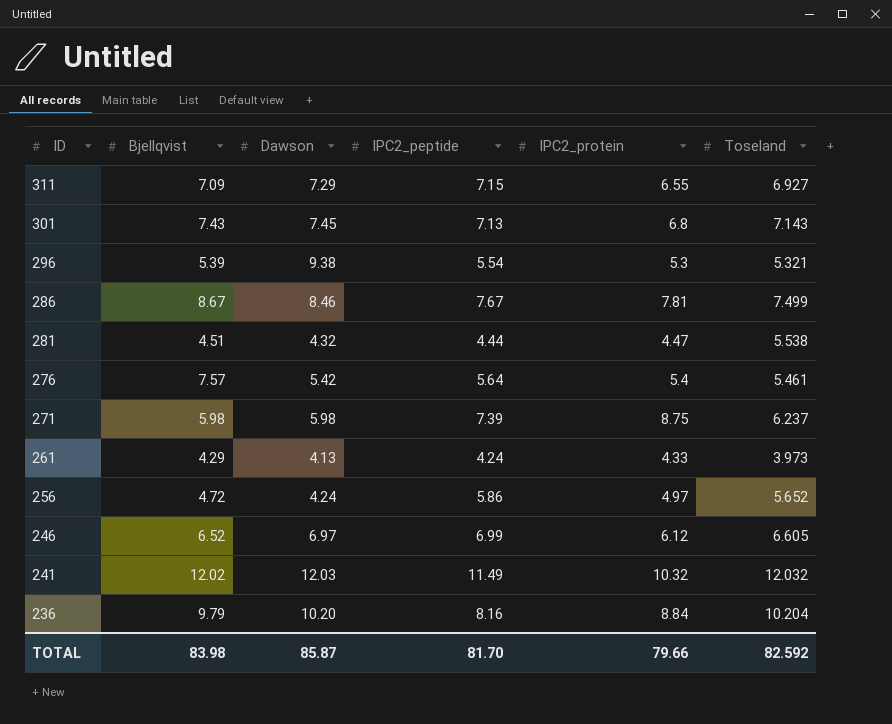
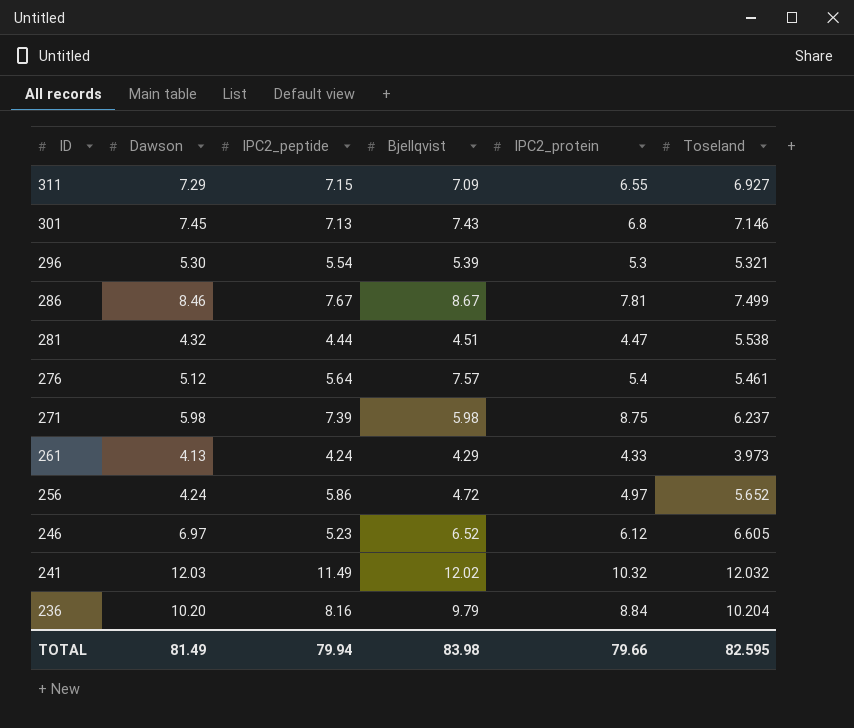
column Bjellqvist | position: 2 -> 4
301 | Toseland: 7.143 -> 7.146
296 | Dawson: 9.38 -> 5.30
276 | Dawson: 5.42 -> 5.12
246 | IPC2_peptide: 6.99 -> 5.23
TOTAL | Dawson: 85.87 -> 81.49
TOTAL | IPC2_peptide: 81.70 -> 79.94
TOTAL | Toseland: 82.592 -> 82.595

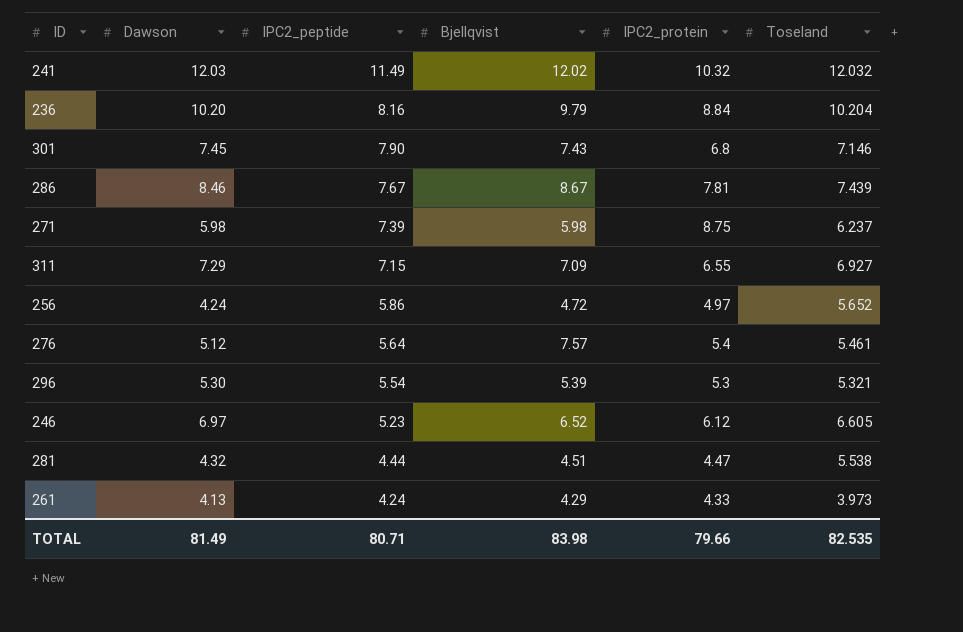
row order: ID descending -> IPC2_peptide descending
301 | IPC2_peptide: 7.13 -> 7.90
286 | Toseland: 7.499 -> 7.439
TOTAL | IPC2_peptide: 79.94 -> 80.71
TOTAL | Toseland: 82.595 -> 82.535

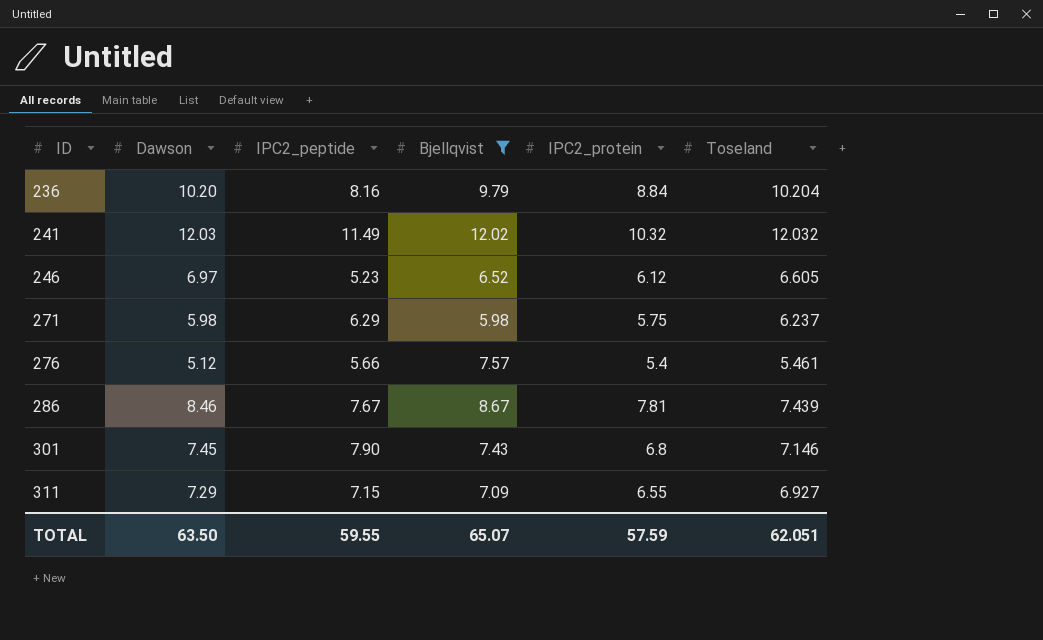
filter: none -> Bjellqvist >= 5.98
row order: IPC2_peptide descending -> ID ascending
271 | IPC2_peptide: 7.39 -> 6.29
271 | IPC2_protein: 8.75 -> 5.75
276 | IPC2_peptide: 5.64 -> 5.66
TOTAL | Dawson: 81.49 -> 63.50
TOTAL | IPC2_peptide: 80.71 -> 59.55
TOTAL | Bjellqvist: 83.98 -> 65.07
TOTAL | IPC2_protein: 79.66 -> 57.59
TOTAL | Toseland: 82.535 -> 62.051

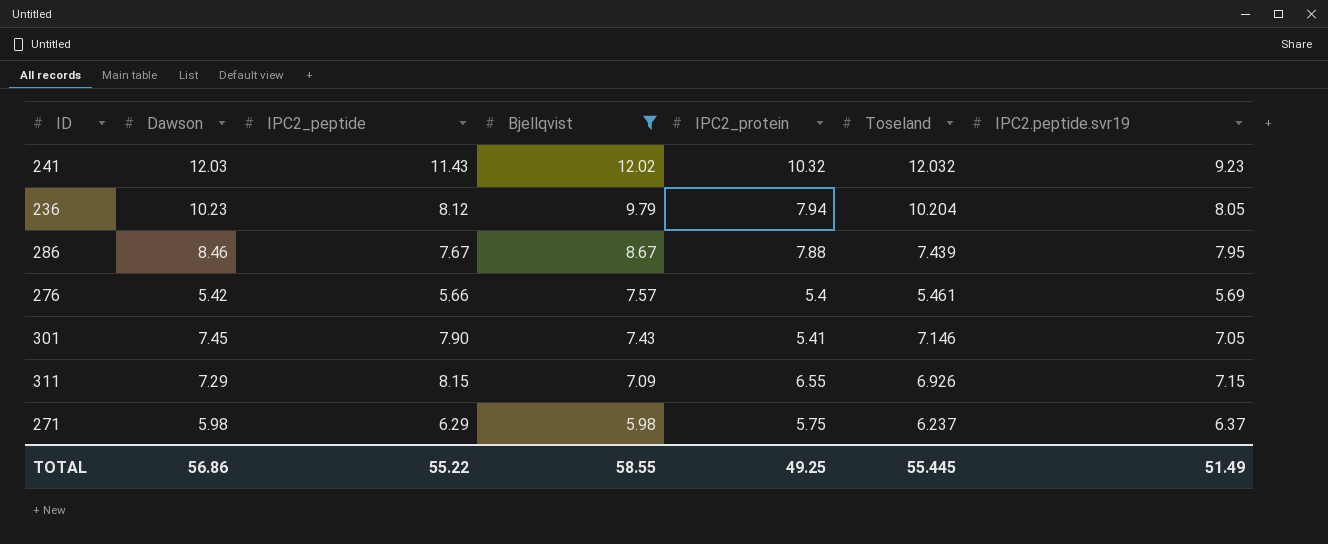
row order: ID ascending -> Bjellqvist descending
column IPC2.peptide.svr19 | position: none -> 7
row 246: 6.97 | 5.23 | 6.52 | 6.12 | 6.605 -> none
241 | IPC2_peptide: 11.49 -> 11.43
236 | Dawson: 10.20 -> 10.23
236 | IPC2_peptide: 8.16 -> 8.12
236 | IPC2_protein: 8.84 -> 7.94
286 | IPC2_protein: 7.81 -> 7.88
276 | Dawson: 5.12 -> 5.42
301 | IPC2_protein: 6.8 -> 5.41
311 | IPC2_peptide: 7.15 -> 8.15
311 | Toseland: 6.927 -> 6.926
TOTAL | Dawson: 63.50 -> 56.86
TOTAL | IPC2_peptide: 59.55 -> 55.22
TOTAL | Bjellqvist: 65.07 -> 58.55
TOTAL | IPC2_protein: 57.59 -> 49.25
TOTAL | Toseland: 62.051 -> 55.445

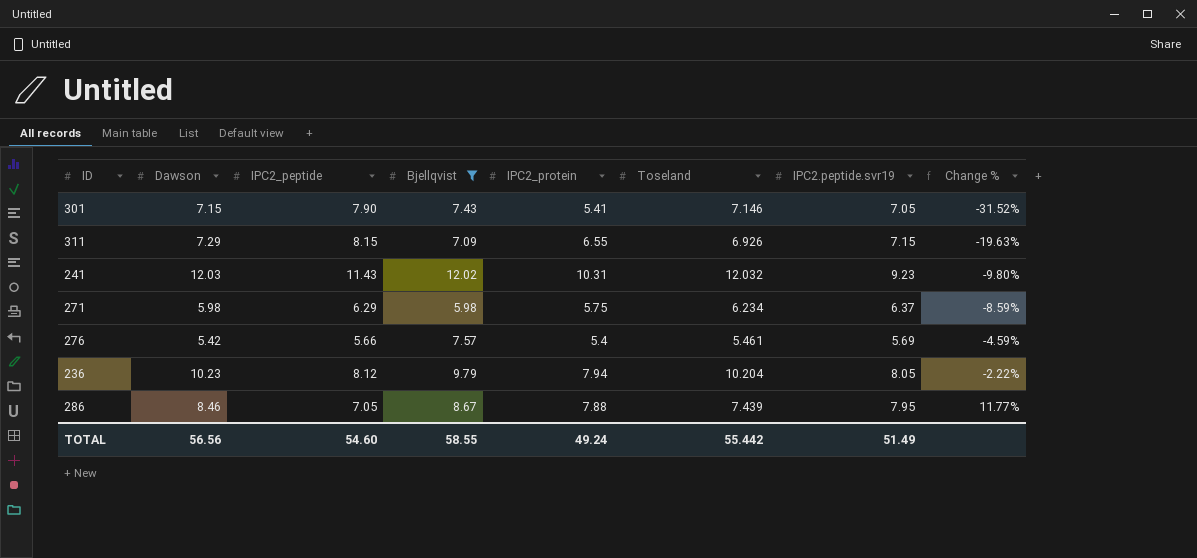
row order: Bjellqvist descending -> Change % ascending
column Change % | formula: none -> ([IPC2_protein] - [IPC2_peptide]) / [IPC2_peptide]
301 | Dawson: 7.45 -> 7.15
241 | IPC2_protein: 10.32 -> 10.31
271 | Toseland: 6.237 -> 6.234
286 | IPC2_peptide: 7.67 -> 7.05
TOTAL | Dawson: 56.86 -> 56.56
TOTAL | IPC2_peptide: 55.22 -> 54.60
TOTAL | IPC2_protein: 49.25 -> 49.24
TOTAL | Toseland: 55.445 -> 55.442

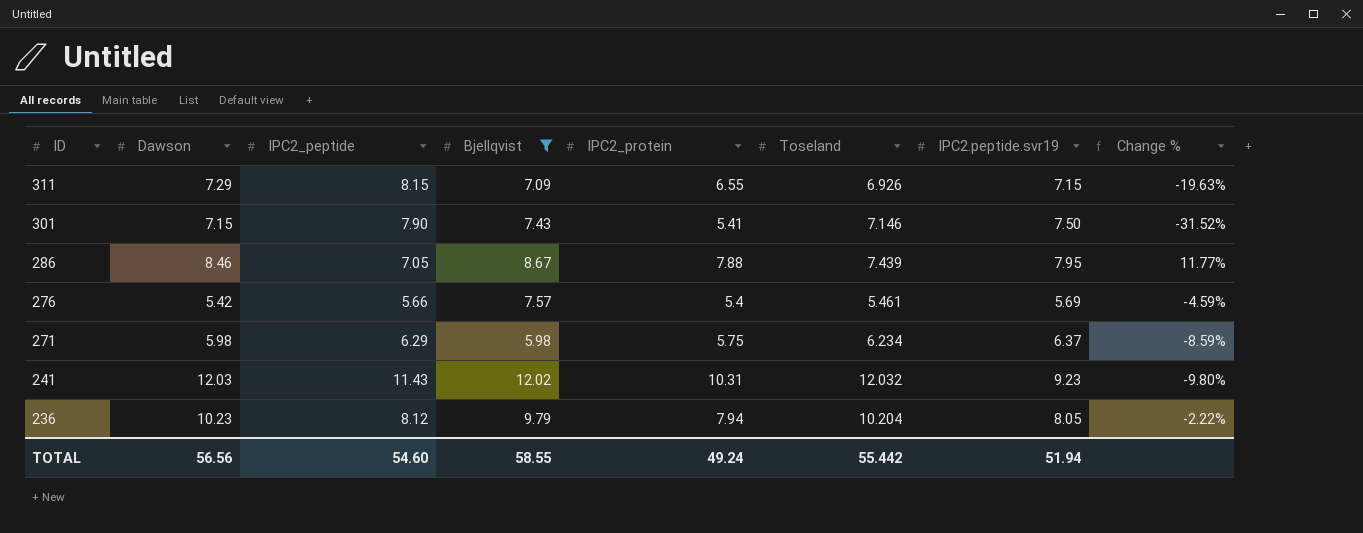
row order: Change % ascending -> ID descending
301 | IPC2.peptide.svr19: 7.05 -> 7.50
TOTAL | IPC2.peptide.svr19: 51.49 -> 51.94

